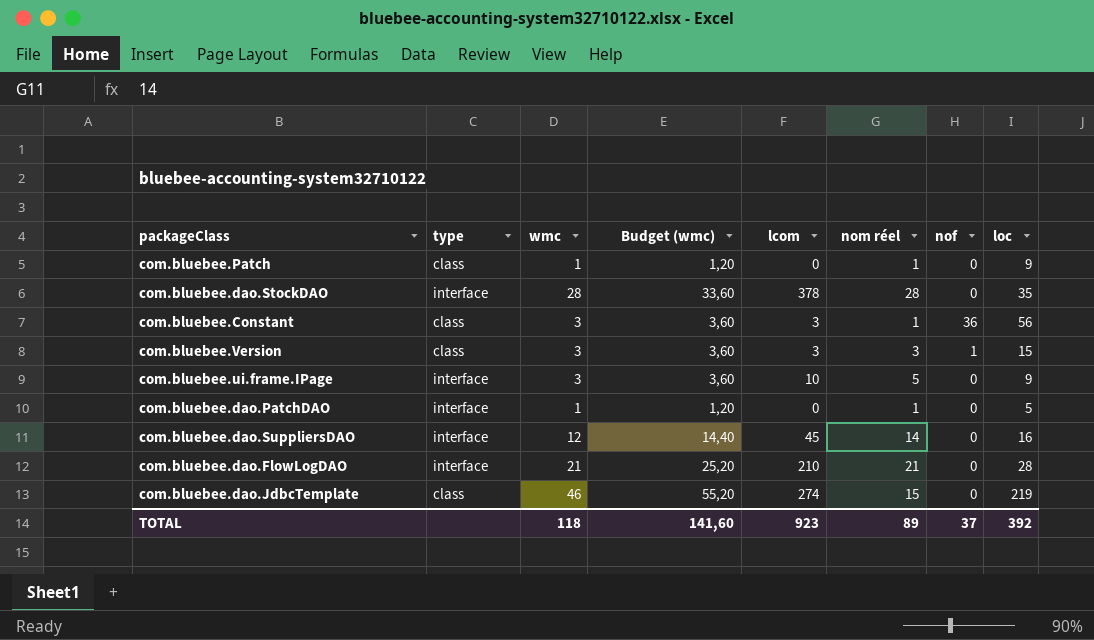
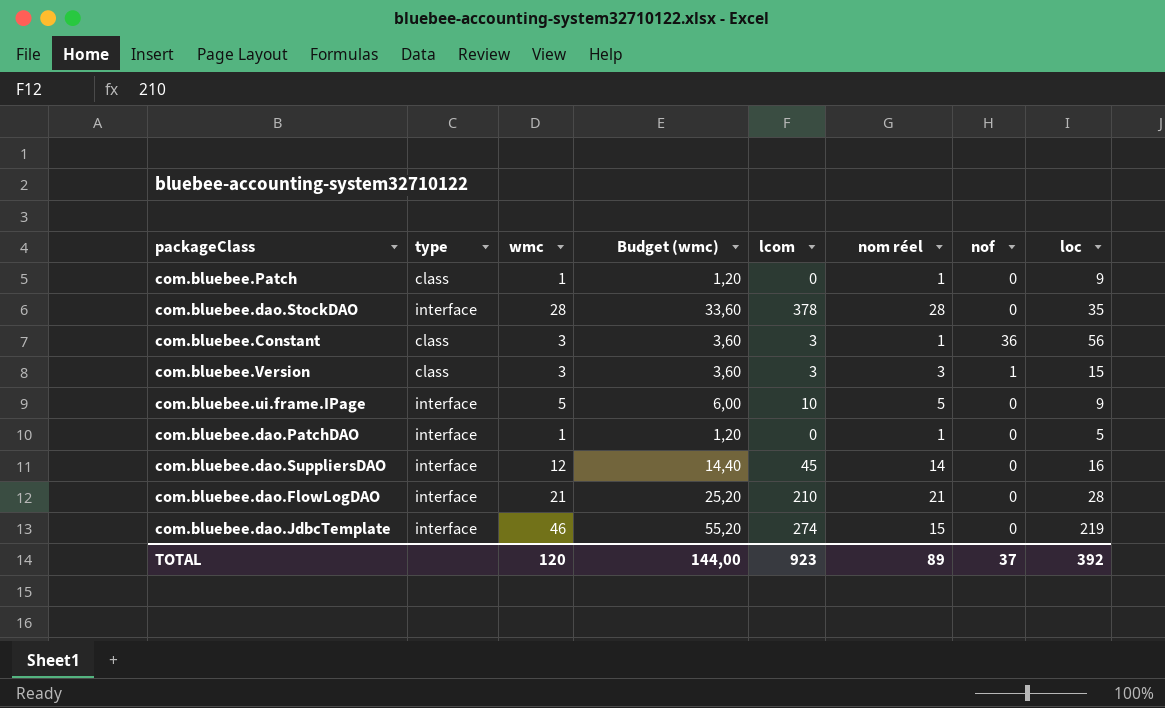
com.bluebee.ui.frame.IPage | wmc: 3 -> 5
com.bluebee.ui.frame.IPage | Budget (wmc): 3,60 -> 6,00
com.bluebee.dao.JdbcTemplate | type: class -> interface
TOTAL | wmc: 118 -> 120
TOTAL | Budget (wmc): 141,60 -> 144,00

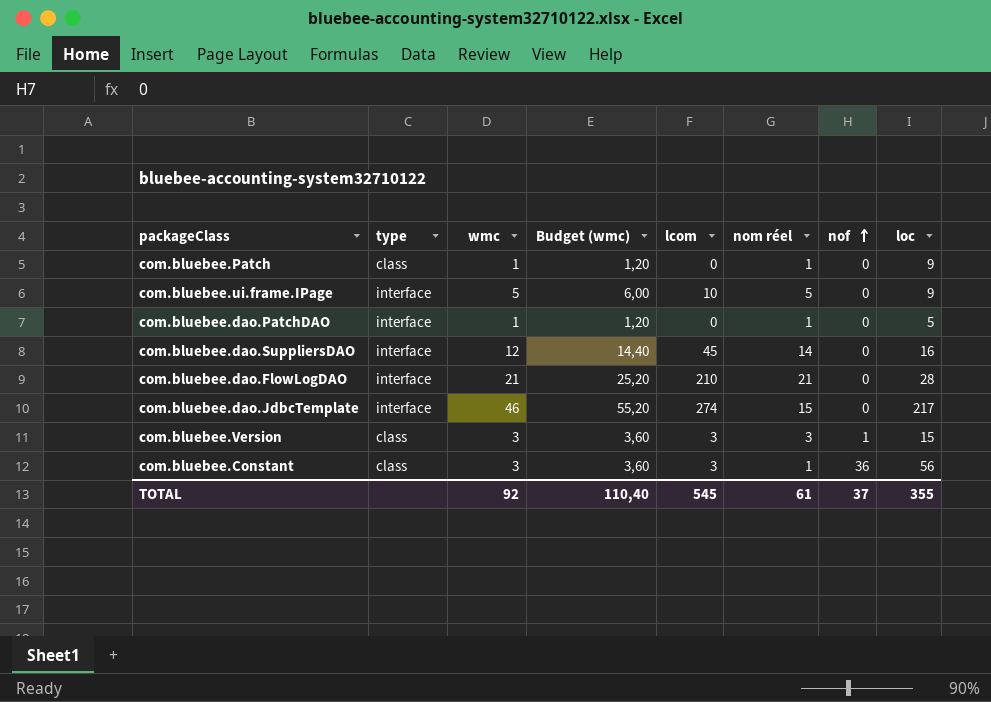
row order: none -> nof ascending
row com.bluebee.dao.StockDAO: interface | 28 | 33,60 | 378 | 28 | 0 | 35 -> none
com.bluebee.dao.JdbcTemplate | loc: 219 -> 217
TOTAL | wmc: 120 -> 92
TOTAL | Budget (wmc): 144,00 -> 110,40
TOTAL | lcom: 923 -> 545
TOTAL | nom réel: 89 -> 61
TOTAL | loc: 392 -> 355

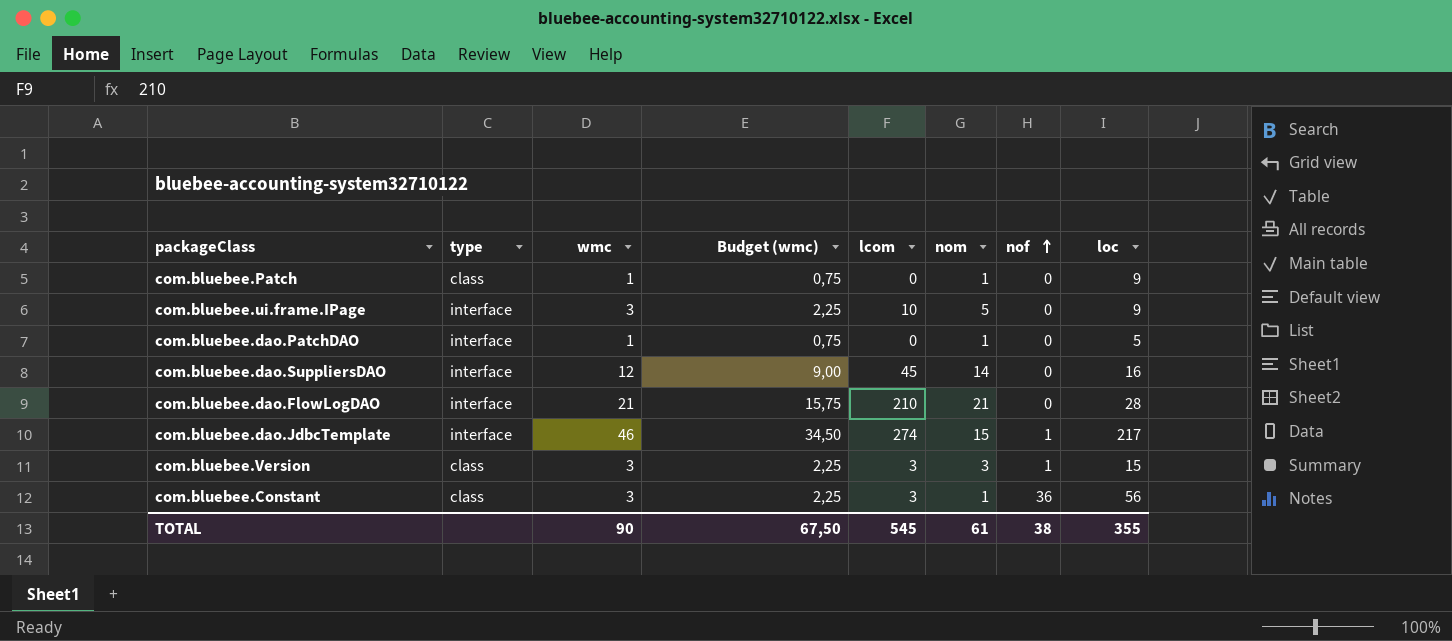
column Budget (wmc) | formula: [wmc] * 1,2 -> [wmc] * 0,75
column name: nom réel -> nom
com.bluebee.ui.frame.IPage | wmc: 5 -> 3
com.bluebee.dao.JdbcTemplate | nof: 0 -> 1
TOTAL | wmc: 92 -> 90
TOTAL | Budget (wmc): 110,40 -> 67,50
TOTAL | nof: 37 -> 38

